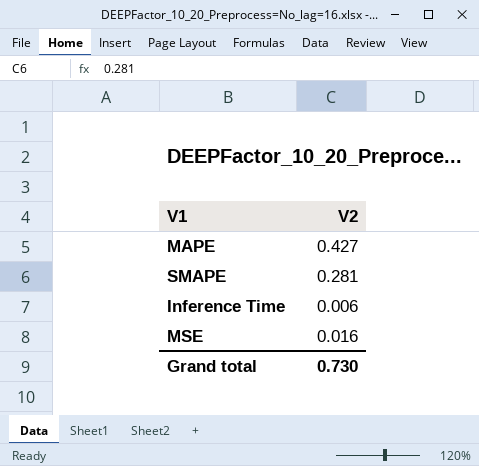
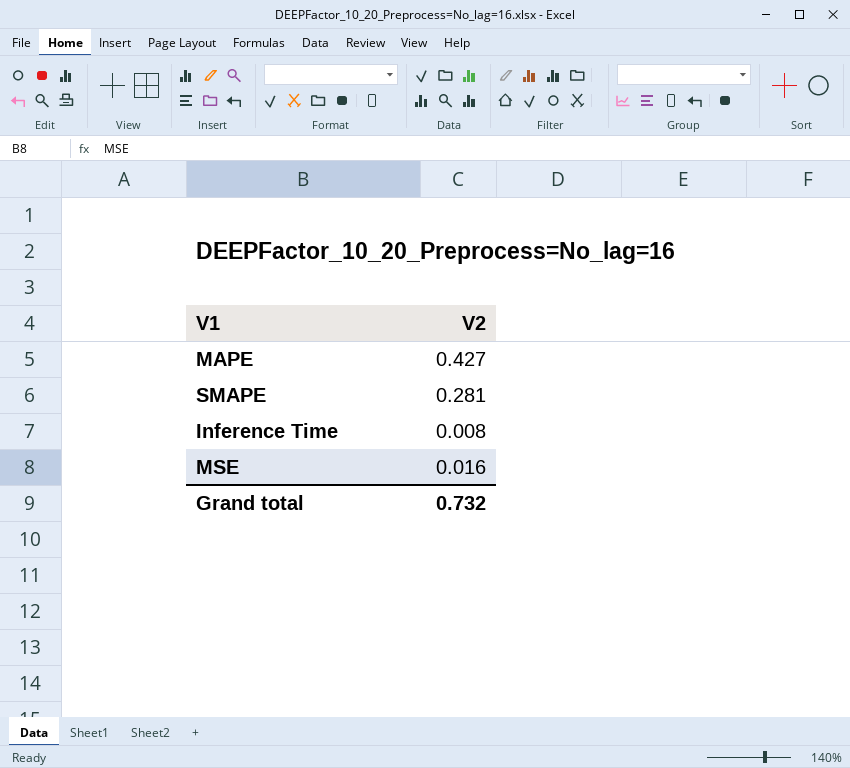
Inference Time | V2: 0.006 -> 0.008
Grand total | V2: 0.730 -> 0.732

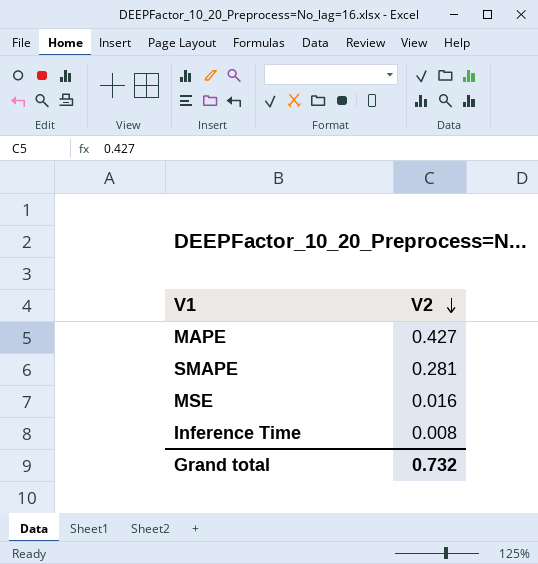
row order: none -> V2 descending

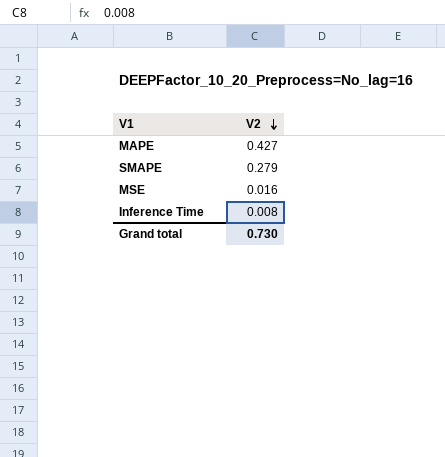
SMAPE | V2: 0.281 -> 0.279
Grand total | V2: 0.732 -> 0.730

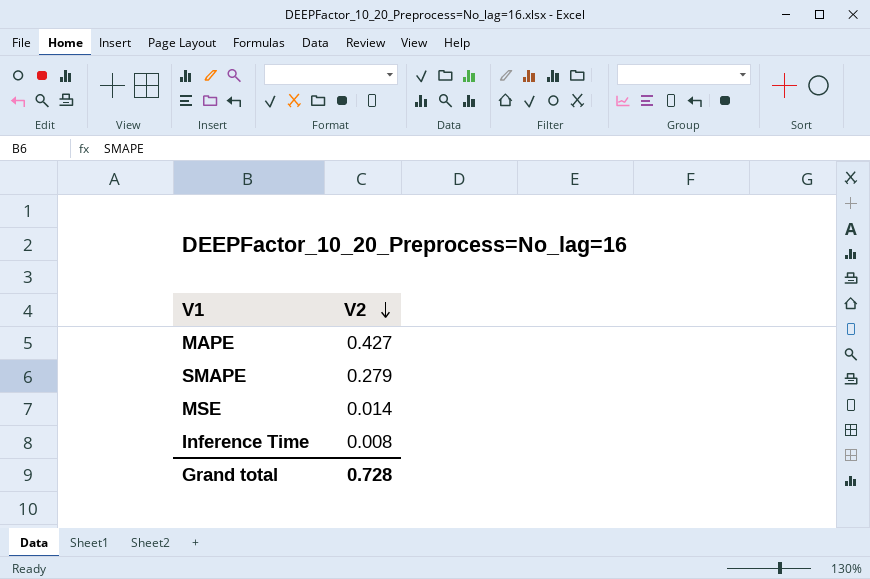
MSE | V2: 0.016 -> 0.014
Grand total | V2: 0.730 -> 0.728

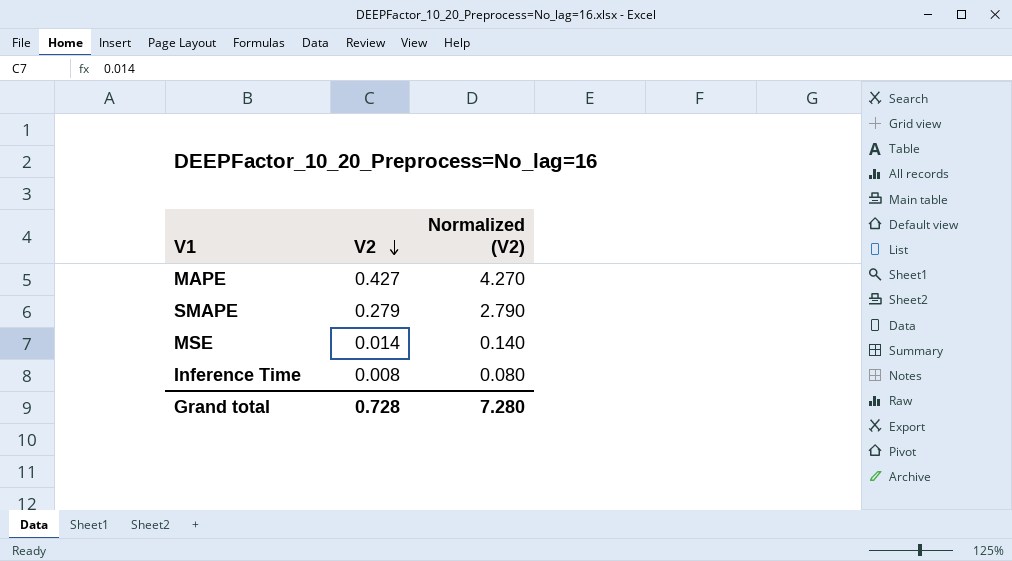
column Normalized (V2) | formula: none -> [V2] * 10

